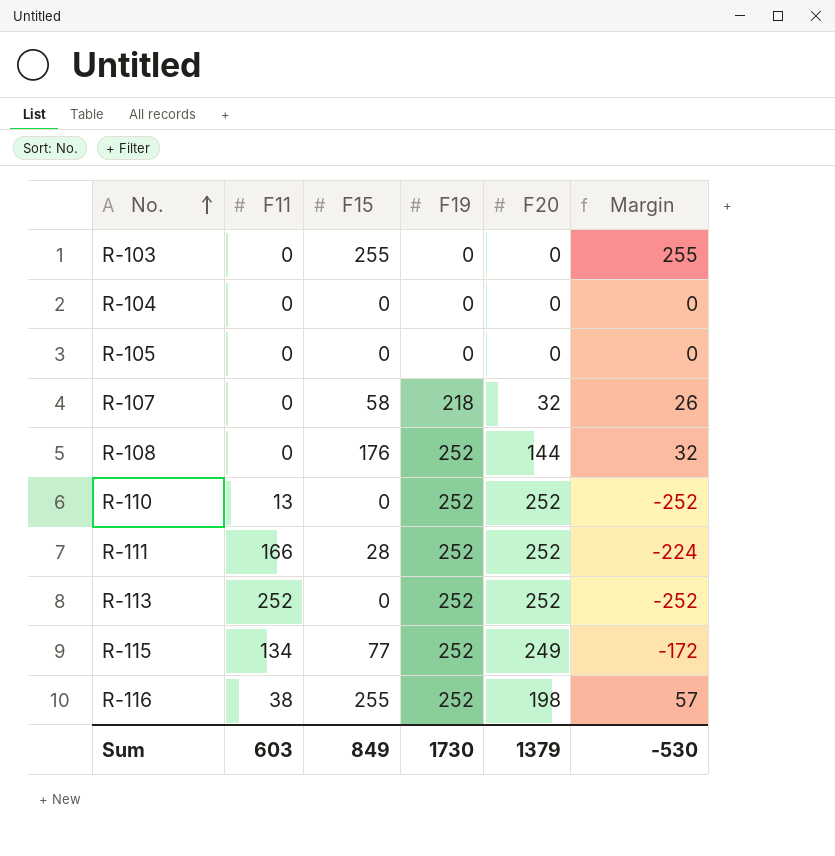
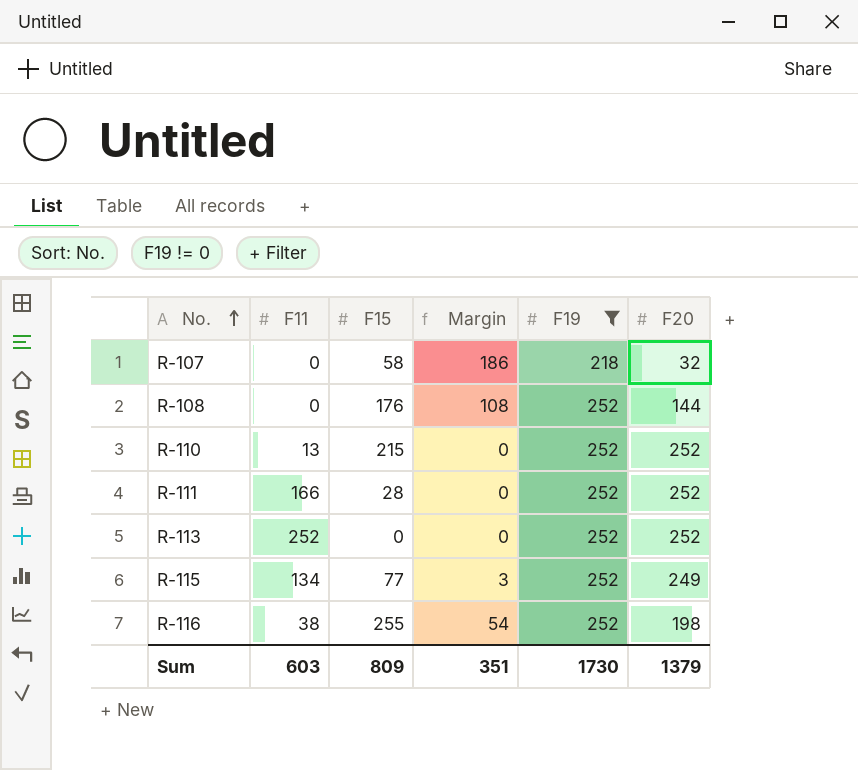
filter: none -> F19 != 0
column Margin | formula: [F15] - [F20] -> [F19] - [F20]
column Margin | position: 6 -> 4
R-110 | F15: 0 -> 215
Sum | F15: 849 -> 809
Sum | Margin: -530 -> 351

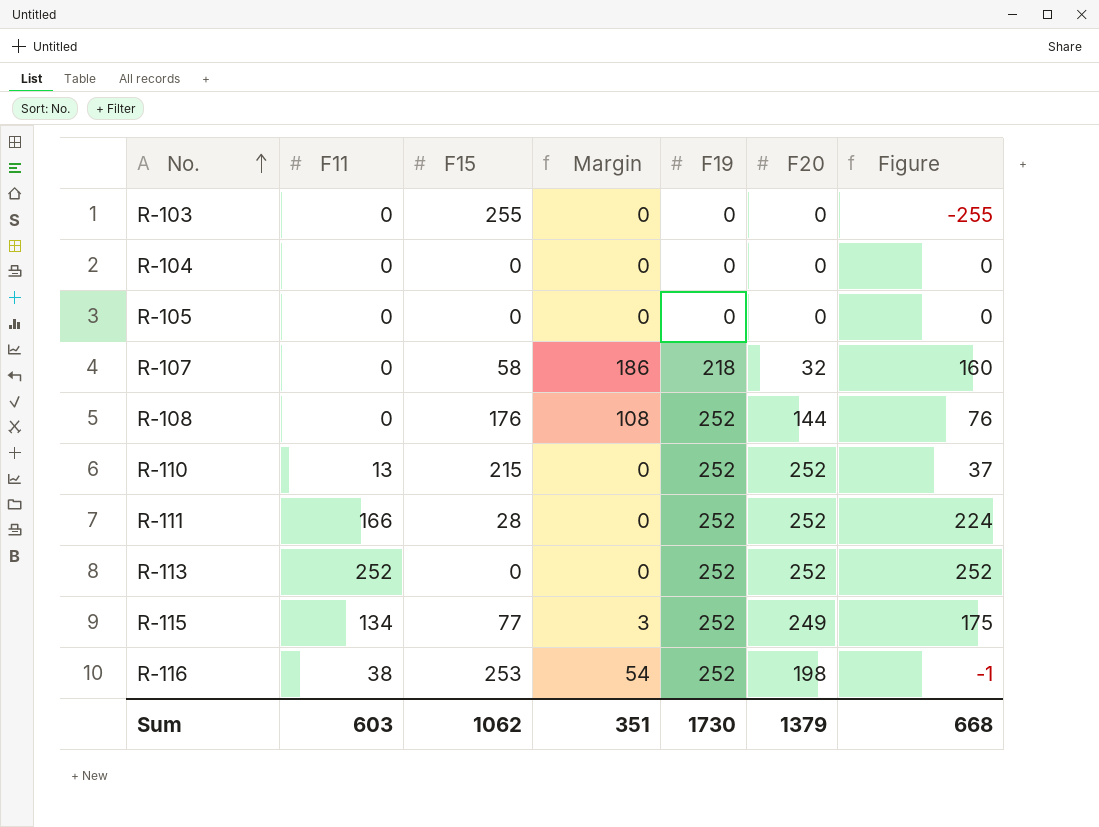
filter: F19 != 0 -> none
column Figure | formula: none -> [F19] - [F15]
R-116 | F15: 255 -> 253
Sum | F15: 809 -> 1062

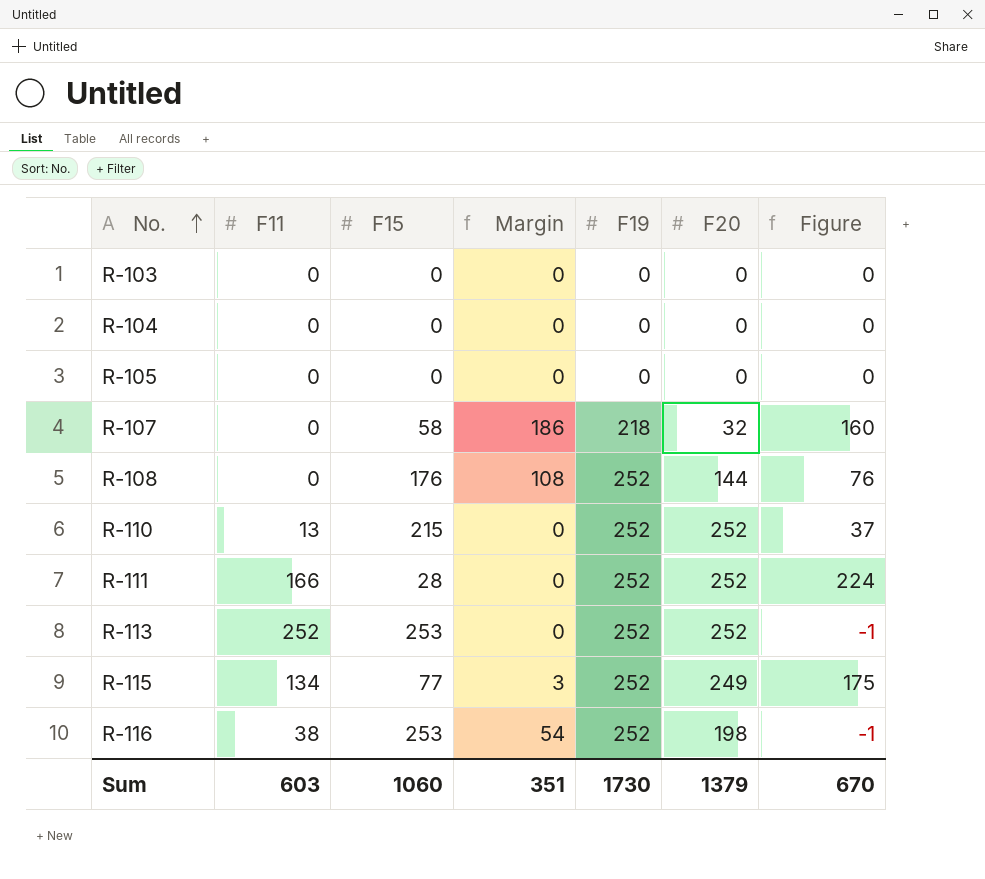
R-103 | F15: 255 -> 0
R-103 | Figure: -255 -> 0
R-113 | F15: 0 -> 253
R-113 | Figure: 252 -> -1
Sum | F15: 1062 -> 1060
Sum | Figure: 668 -> 670

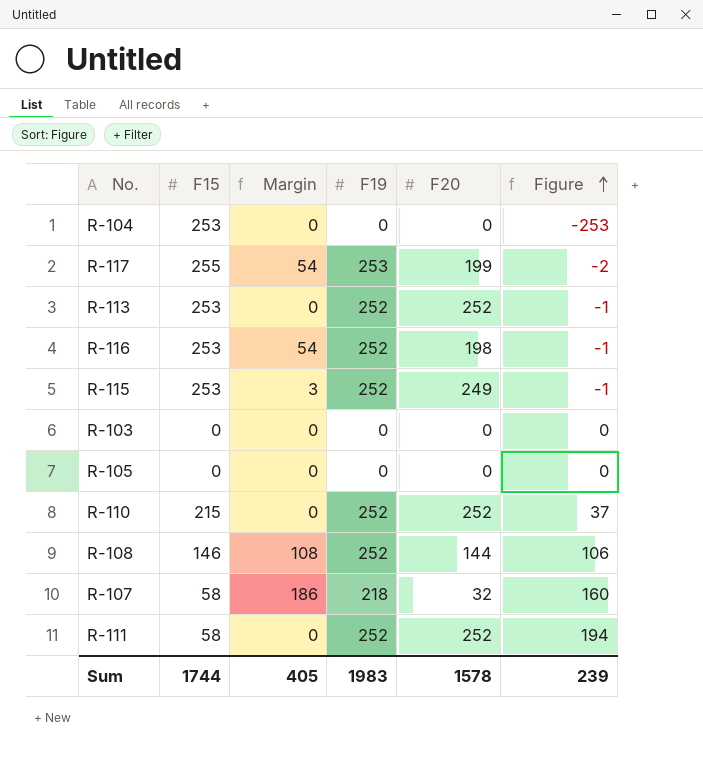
row order: No. ascending -> Figure ascending
column F11 | position: 2 -> none
R-104 | F15: 0 -> 253
R-104 | Figure: 0 -> -253
row R-117: none -> 255 | 54 | 253 | 199 | -2
R-115 | F15: 77 -> 253
R-115 | Figure: 175 -> -1
R-108 | F15: 176 -> 146
R-108 | Figure: 76 -> 106
R-111 | F15: 28 -> 58
R-111 | Figure: 224 -> 194
Sum | F15: 1060 -> 1744
Sum | Margin: 351 -> 405
Sum | F19: 1730 -> 1983
Sum | F20: 1379 -> 1578
Sum | Figure: 670 -> 239

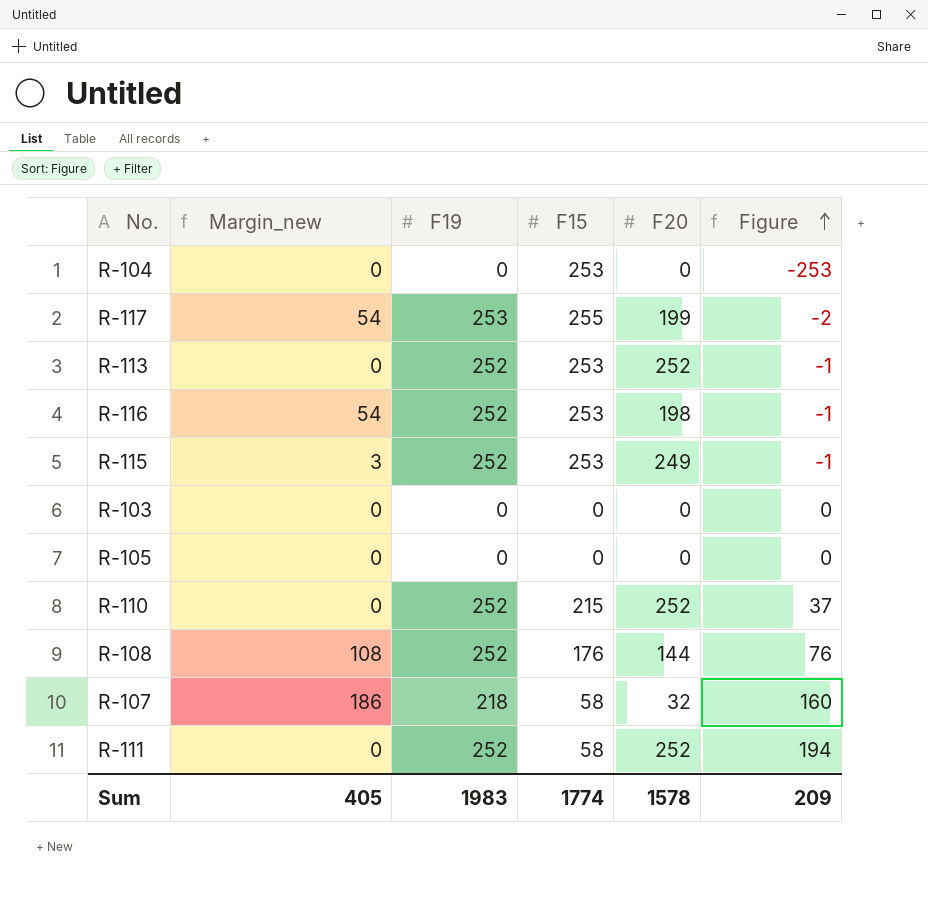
column name: Margin -> Margin_new
column F15 | position: 2 -> 4
R-108 | F15: 146 -> 176
R-108 | Figure: 106 -> 76
Sum | F15: 1744 -> 1774
Sum | Figure: 239 -> 209

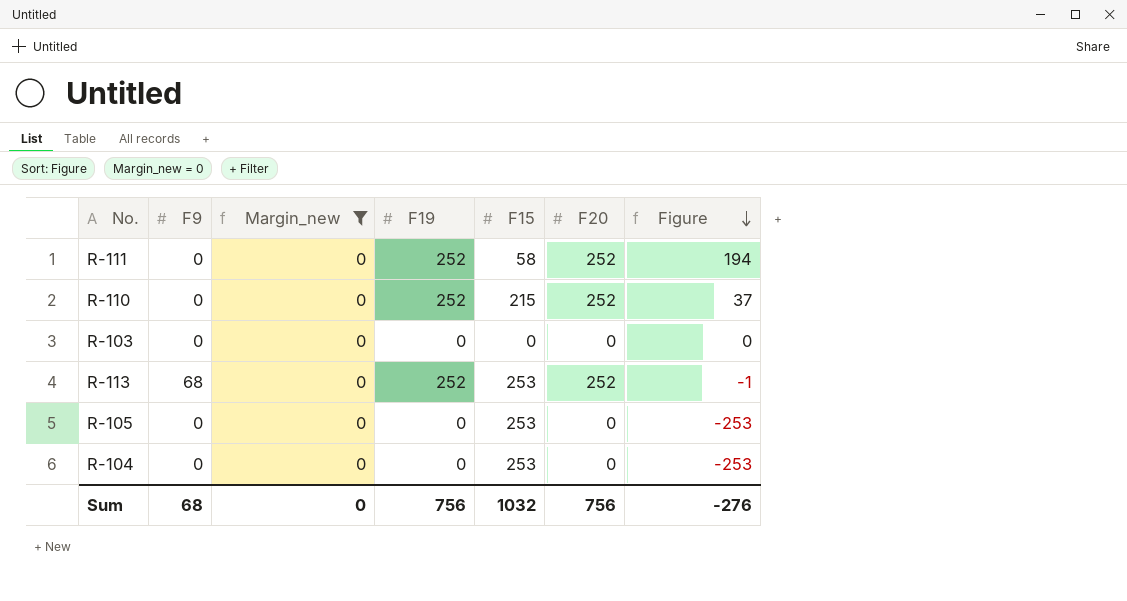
filter: none -> Margin_new = 0
row order: Figure ascending -> Figure descending
column F9 | position: none -> 2
R-105 | F15: 0 -> 253
R-105 | Figure: 0 -> -253
Sum | Margin_new: 405 -> 0
Sum | F19: 1983 -> 756
Sum | F15: 1774 -> 1032
Sum | F20: 1578 -> 756
Sum | Figure: 209 -> -276

